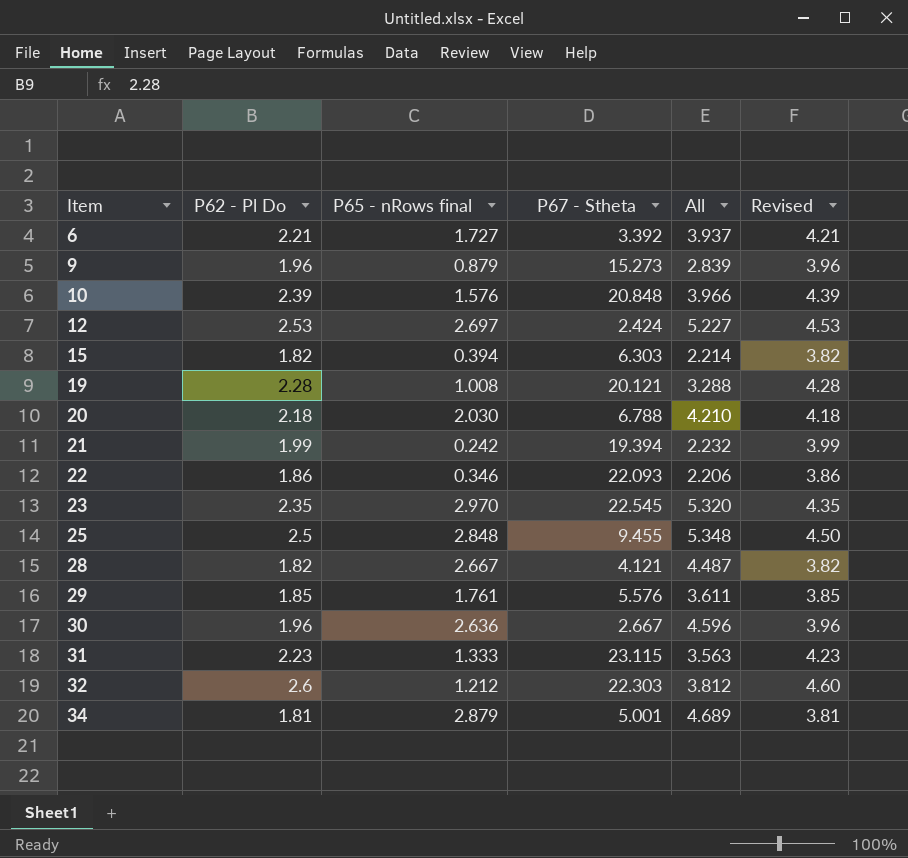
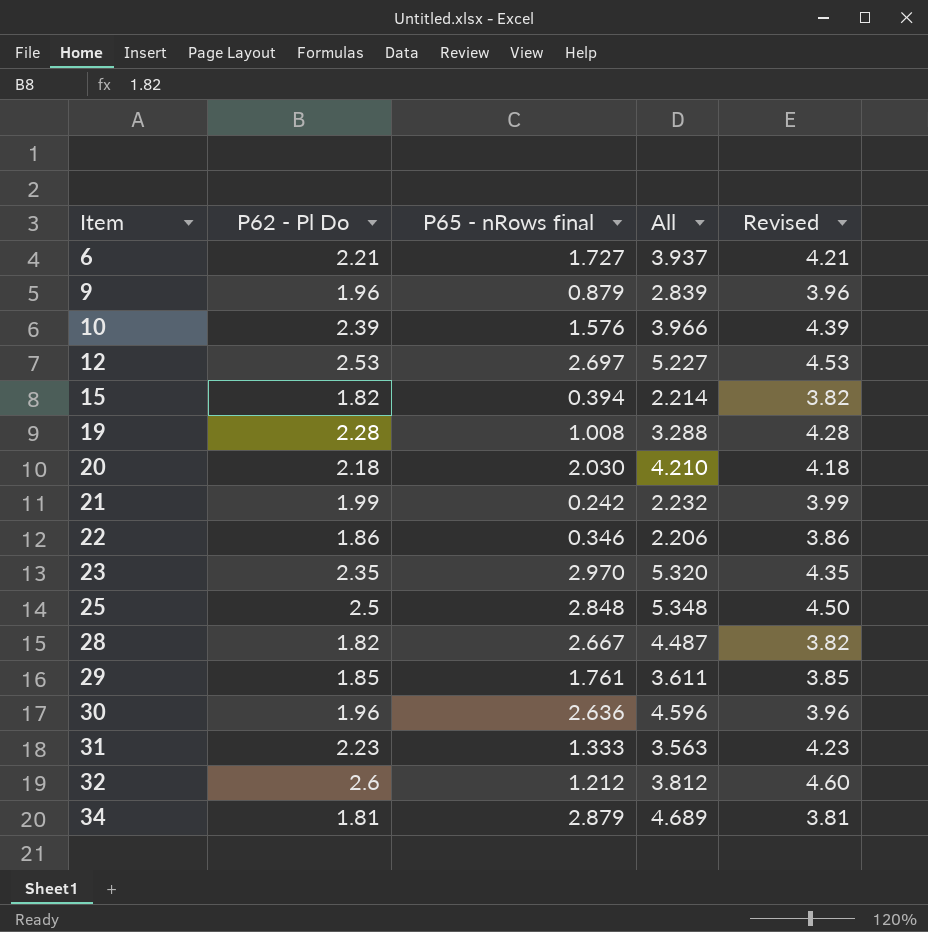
column P67 - Stheta | position: 4 -> none

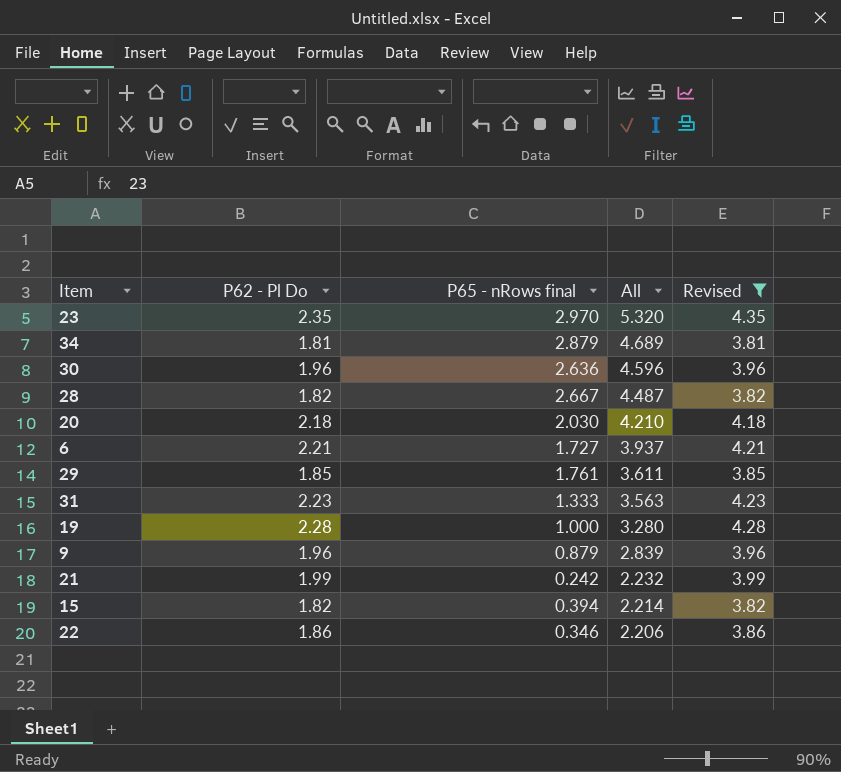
filter: none -> Revised <= 4.35
row order: Item ascending -> All descending
19 | P65 - nRows final: 1.008 -> 1.000
19 | All: 3.288 -> 3.280

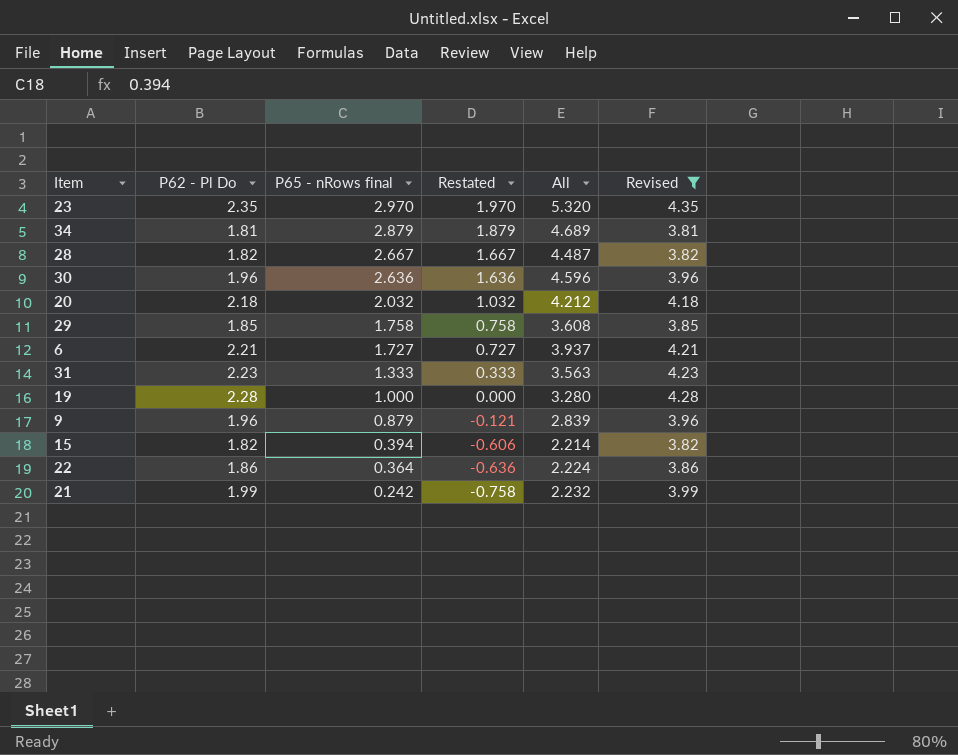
row order: All descending -> P65 - nRows final descending
column Restated | formula: none -> [P65 - nRows final] - 1
20 | P65 - nRows final: 2.030 -> 2.032
20 | All: 4.210 -> 4.212
29 | P65 - nRows final: 1.761 -> 1.758
29 | All: 3.611 -> 3.608
22 | P65 - nRows final: 0.346 -> 0.364
22 | All: 2.206 -> 2.224

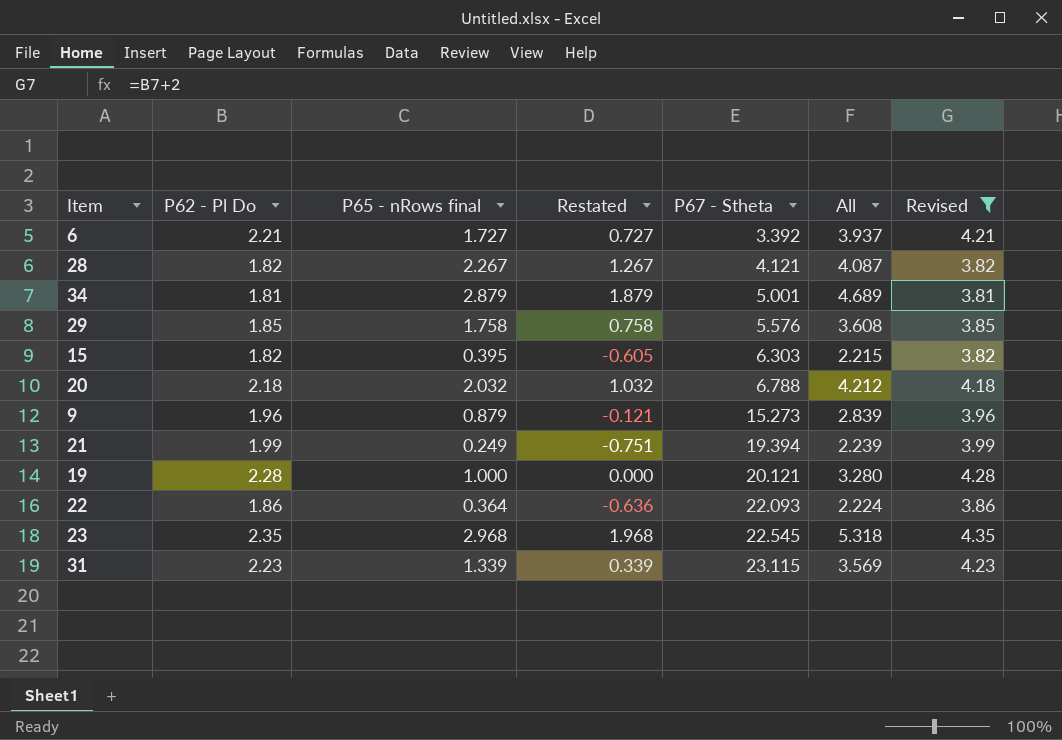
row order: P65 - nRows final descending -> P67 - Stheta ascending
column P67 - Stheta | position: none -> 5
row 30: 1.96 | 2.636 | 1.636 | 4.596 | 3.96 -> none
28 | P65 - nRows final: 2.667 -> 2.267
28 | Restated: 1.667 -> 1.267
28 | All: 4.487 -> 4.087
15 | P65 - nRows final: 0.394 -> 0.395
15 | Restated: -0.606 -> -0.605
15 | All: 2.214 -> 2.215
21 | P65 - nRows final: 0.242 -> 0.249
21 | Restated: -0.758 -> -0.751
21 | All: 2.232 -> 2.239
23 | P65 - nRows final: 2.970 -> 2.968
23 | Restated: 1.970 -> 1.968
23 | All: 5.320 -> 5.318
31 | P65 - nRows final: 1.333 -> 1.339
31 | Restated: 0.333 -> 0.339
31 | All: 3.563 -> 3.569

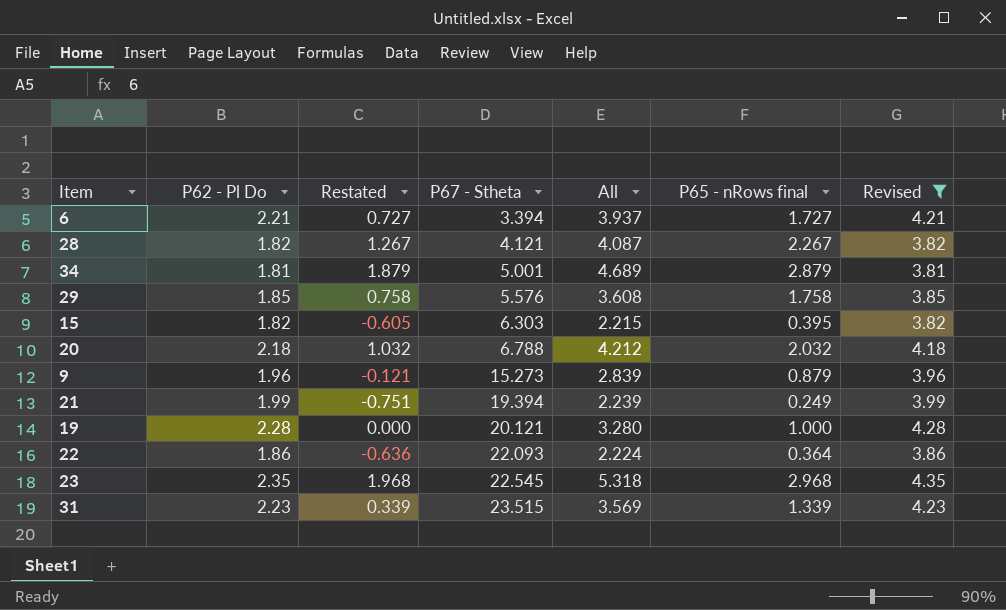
column P65 - nRows final | position: 3 -> 6
6 | P67 - Stheta: 3.392 -> 3.394
31 | P67 - Stheta: 23.115 -> 23.515

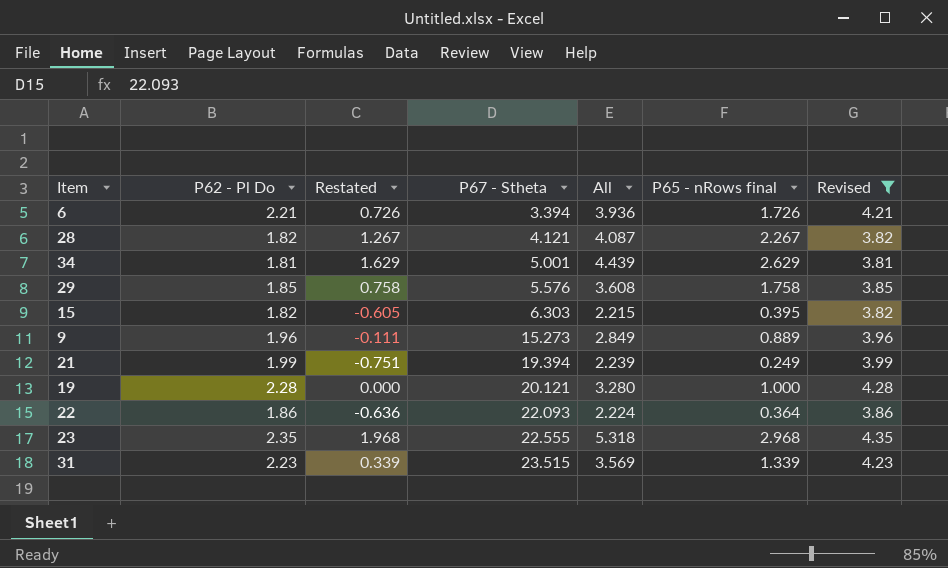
row 20: 2.18 | 1.032 | 6.788 | 4.212 | 2.032 | 4.18 -> none
6 | Restated: 0.727 -> 0.726
6 | All: 3.937 -> 3.936
6 | P65 - nRows final: 1.727 -> 1.726
34 | Restated: 1.879 -> 1.629
34 | All: 4.689 -> 4.439
34 | P65 - nRows final: 2.879 -> 2.629
9 | Restated: -0.121 -> -0.111
9 | All: 2.839 -> 2.849
9 | P65 - nRows final: 0.879 -> 0.889
23 | P67 - Stheta: 22.545 -> 22.555

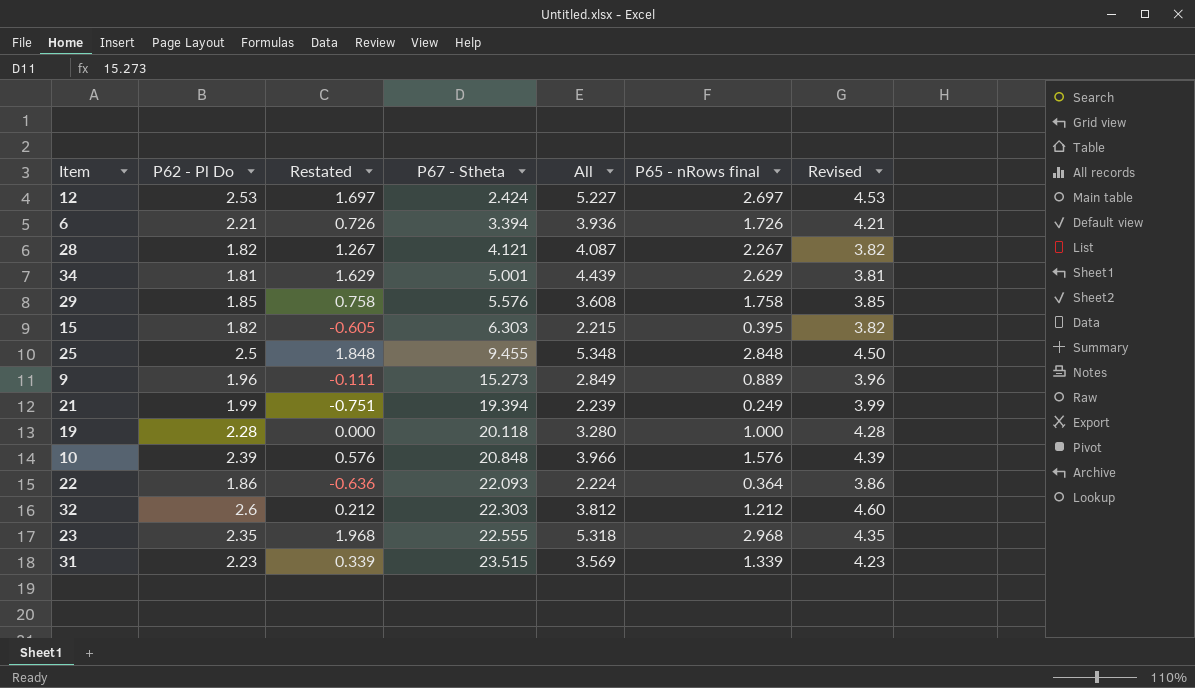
filter: Revised <= 4.35 -> none
19 | P67 - Stheta: 20.121 -> 20.118

